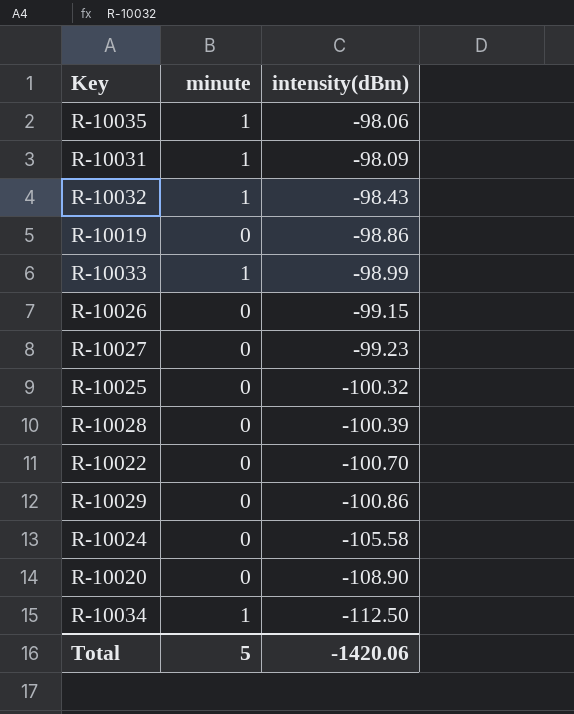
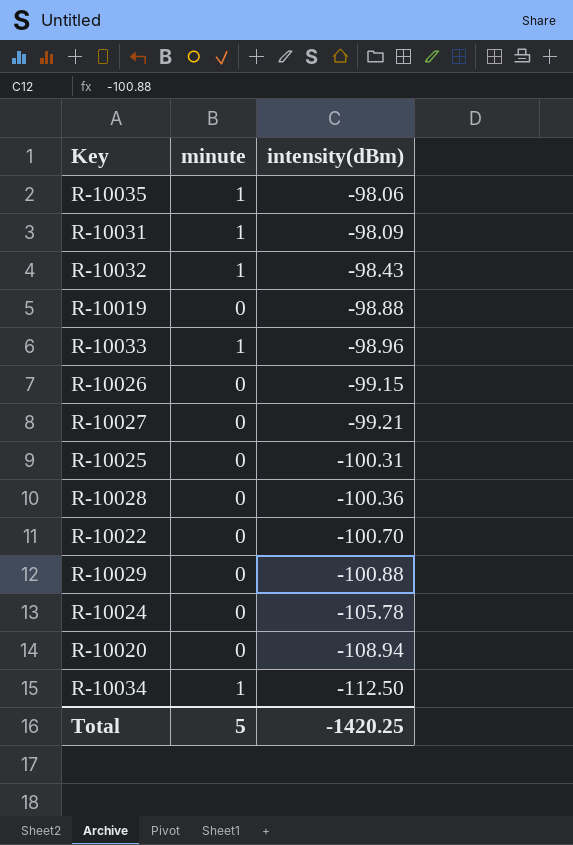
R-10019 | intensity(dBm): -98.86 -> -98.88
R-10033 | intensity(dBm): -98.99 -> -98.96
R-10027 | intensity(dBm): -99.23 -> -99.21
R-10025 | intensity(dBm): -100.32 -> -100.31
R-10028 | intensity(dBm): -100.39 -> -100.36
R-10029 | intensity(dBm): -100.86 -> -100.88
R-10024 | intensity(dBm): -105.58 -> -105.78
R-10020 | intensity(dBm): -108.90 -> -108.94
Total | intensity(dBm): -1420.06 -> -1420.25

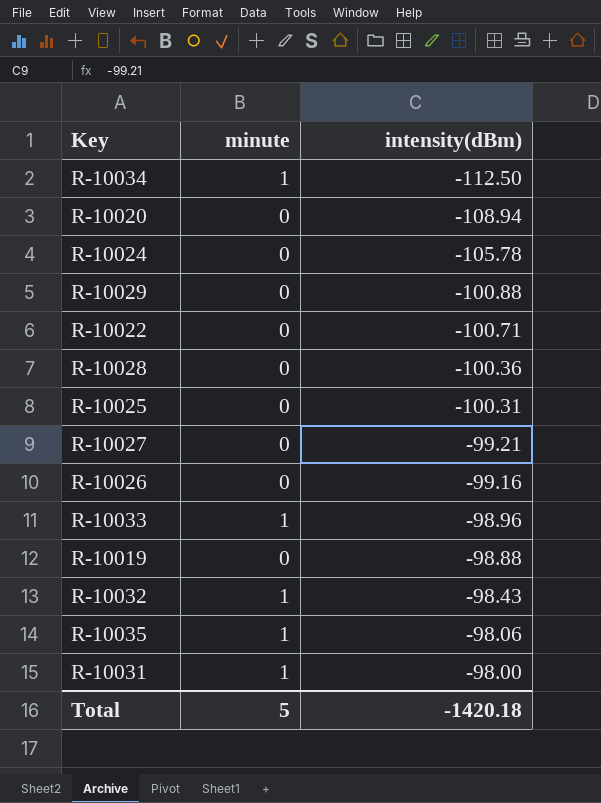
row order: intensity(dBm) descending -> intensity(dBm) ascending
R-10022 | intensity(dBm): -100.70 -> -100.71
R-10026 | intensity(dBm): -99.15 -> -99.16
R-10031 | intensity(dBm): -98.09 -> -98.00
Total | intensity(dBm): -1420.25 -> -1420.18

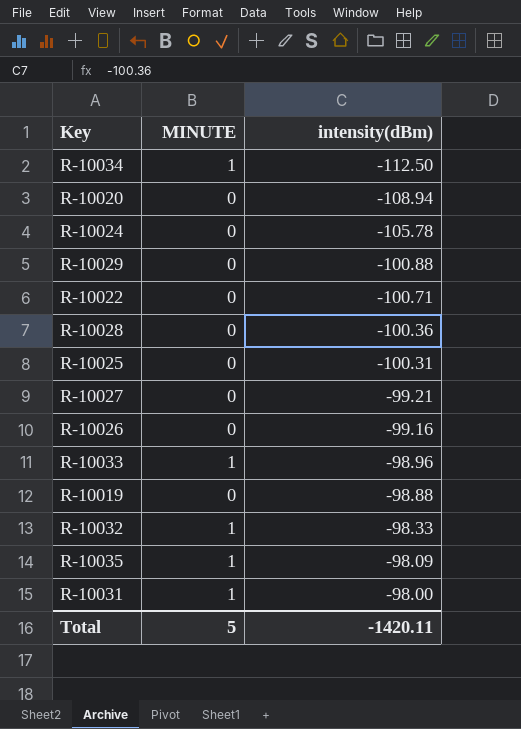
column name: minute -> MINUTE
R-10032 | intensity(dBm): -98.43 -> -98.33
R-10035 | intensity(dBm): -98.06 -> -98.09
Total | intensity(dBm): -1420.18 -> -1420.11

